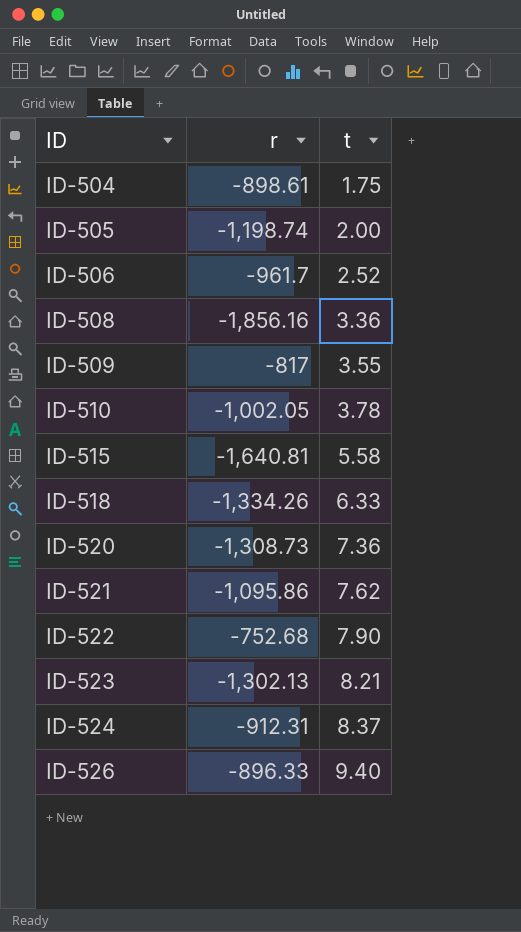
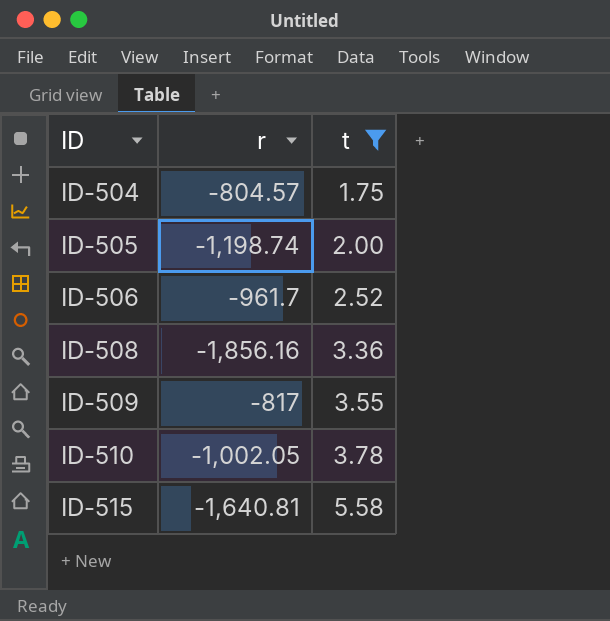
filter: none -> t <= 5.58
ID-504 | r: -898.61 -> -804.57

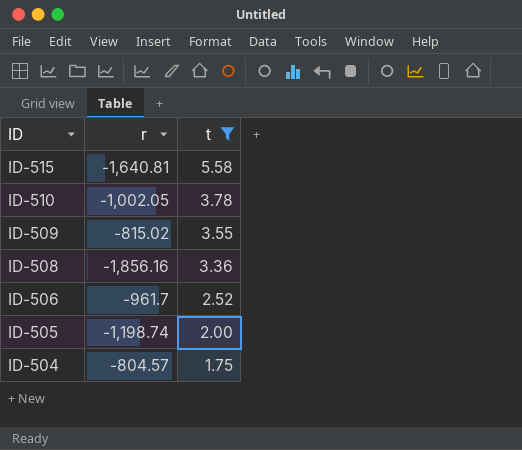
row order: ID ascending -> ID descending
ID-509 | r: -817 -> -815.02

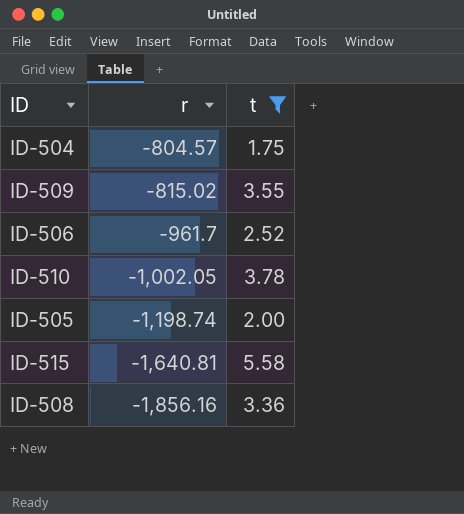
row order: ID descending -> r descending

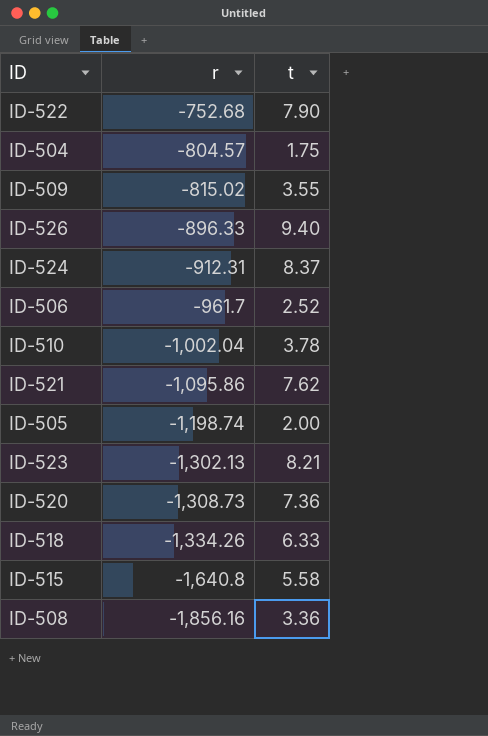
filter: t <= 5.58 -> none
ID-510 | r: -1,002.05 -> -1,002.04
ID-515 | r: -1,640.81 -> -1,640.8

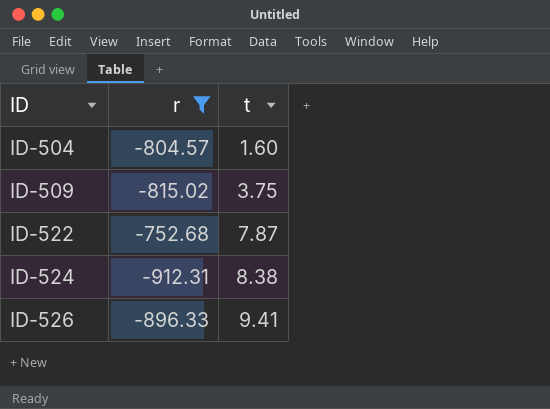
filter: none -> r >= -912.31
row order: r descending -> ID ascending
ID-504 | t: 1.75 -> 1.60
ID-509 | t: 3.55 -> 3.75
ID-522 | t: 7.90 -> 7.87
ID-524 | t: 8.37 -> 8.38
ID-526 | t: 9.40 -> 9.41

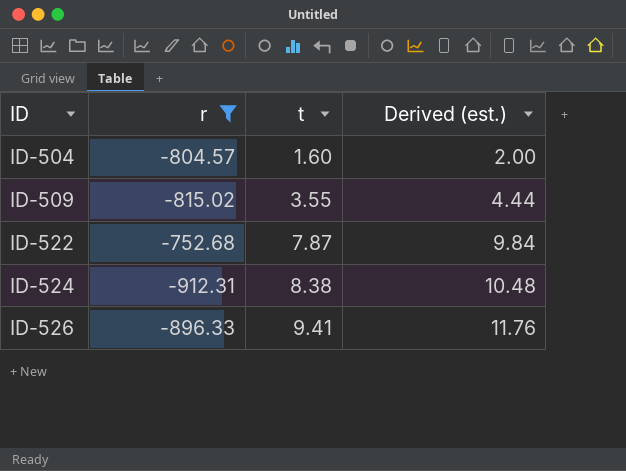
column Derived (est.) | formula: none -> [t] * 1.25
ID-509 | t: 3.75 -> 3.55

